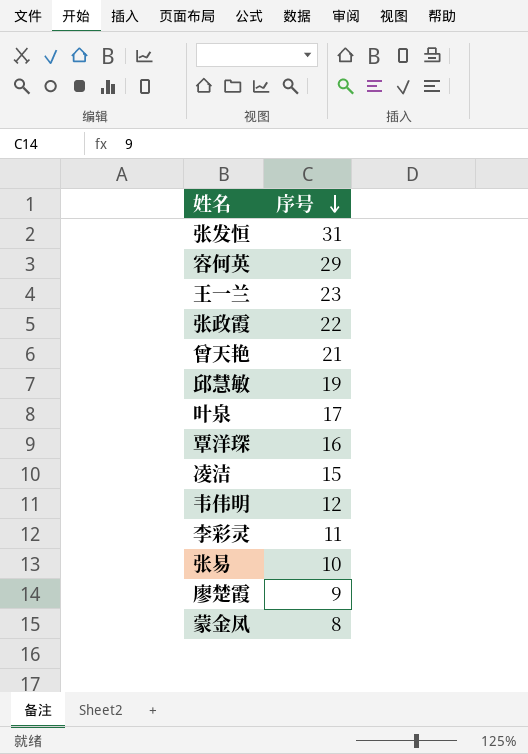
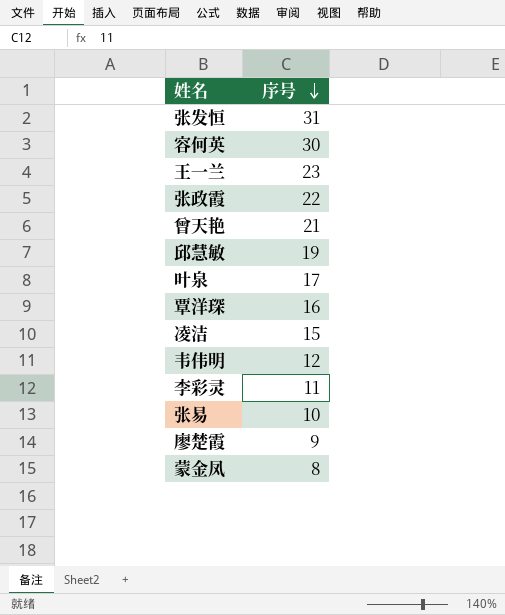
容何英 | 序号: 29 -> 30

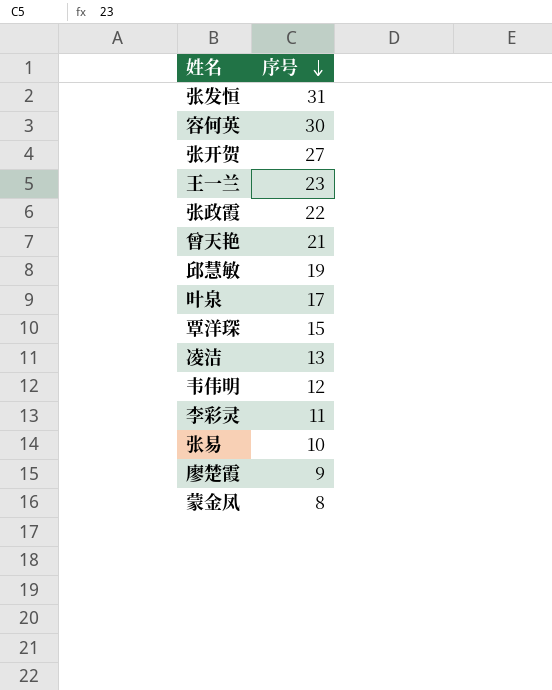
row 张开贺: none -> 27
覃洋琛 | 序号: 16 -> 15
凌洁 | 序号: 15 -> 13

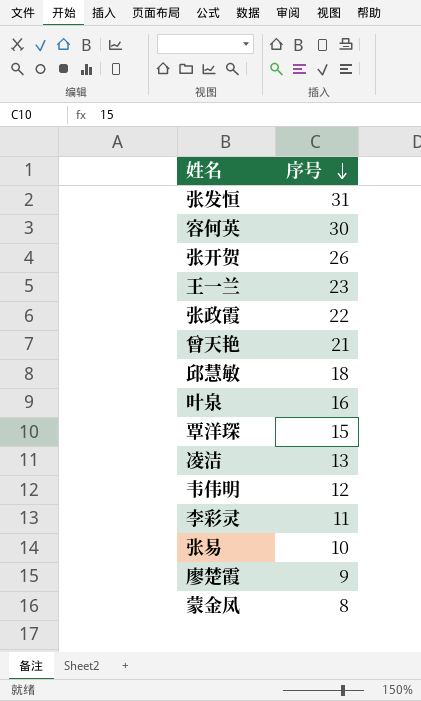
张开贺 | 序号: 27 -> 26
邱慧敏 | 序号: 19 -> 18
叶泉 | 序号: 17 -> 16

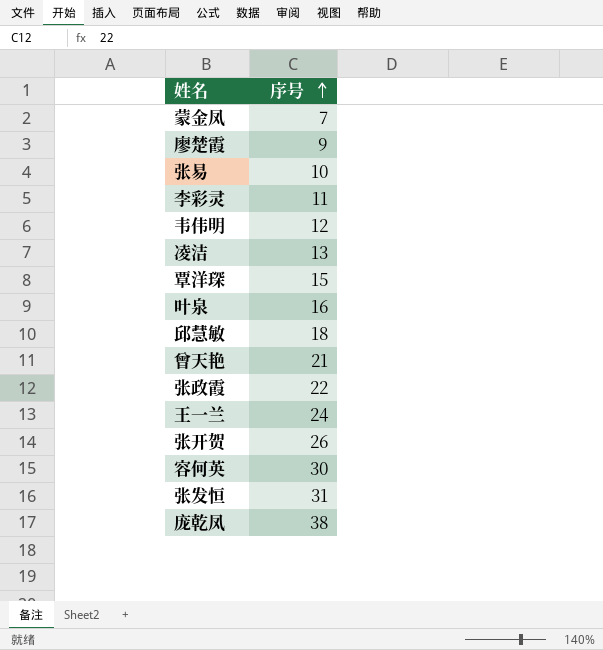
row order: 序号 descending -> 序号 ascending
蒙金凤 | 序号: 8 -> 7
王一兰 | 序号: 23 -> 24
row 庞乾凤: none -> 38

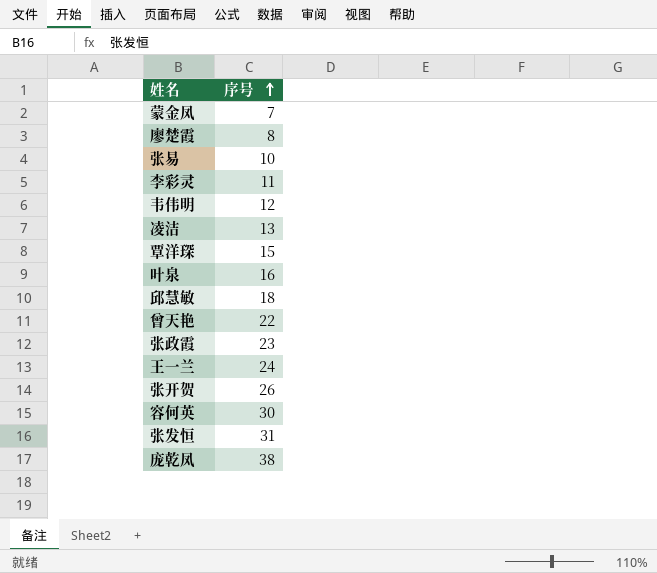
廖楚霞 | 序号: 9 -> 8
曾天艳 | 序号: 21 -> 22
张政霞 | 序号: 22 -> 23

